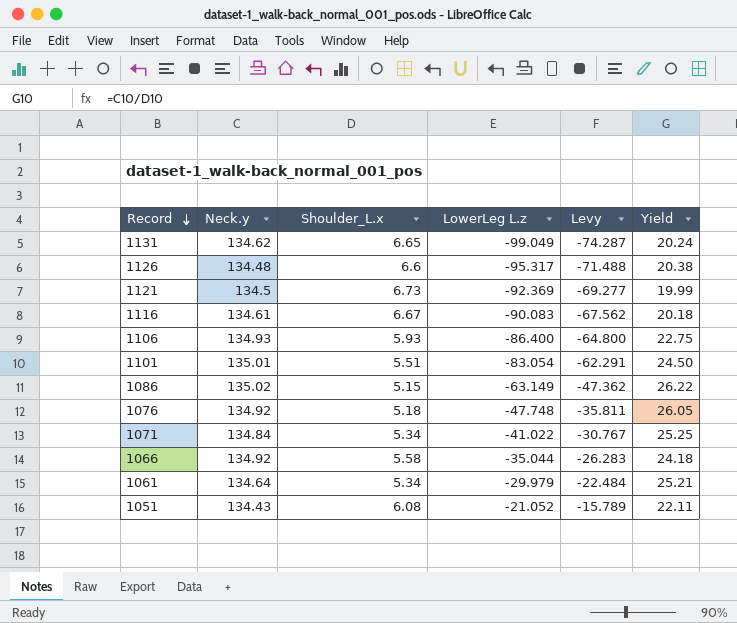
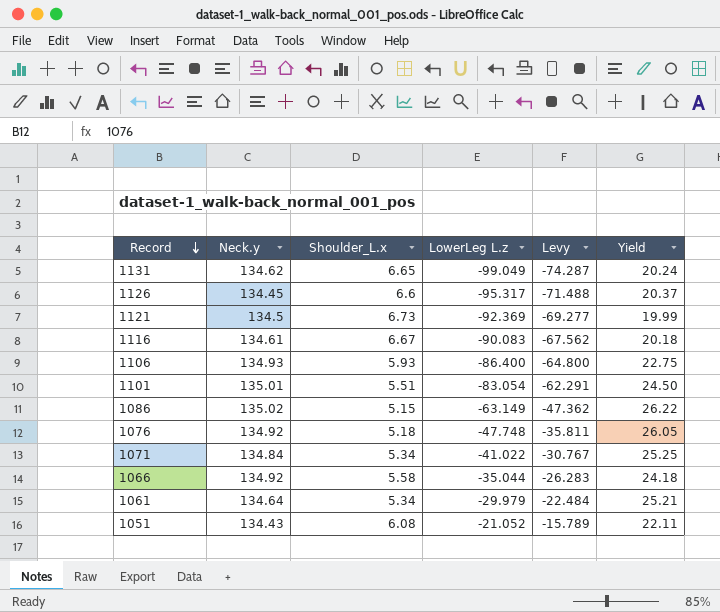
1126 | Neck.y: 134.48 -> 134.45
1126 | Yield: 20.38 -> 20.37

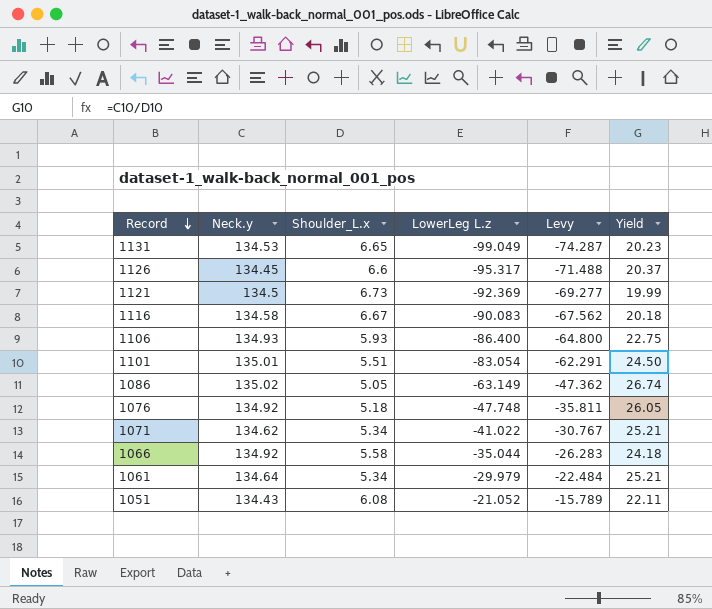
1131 | Neck.y: 134.62 -> 134.53
1131 | Yield: 20.24 -> 20.23
1116 | Neck.y: 134.61 -> 134.58
1086 | Shoulder_L.x: 5.15 -> 5.05
1086 | Yield: 26.22 -> 26.74
1071 | Neck.y: 134.84 -> 134.62
1071 | Yield: 25.25 -> 25.21

